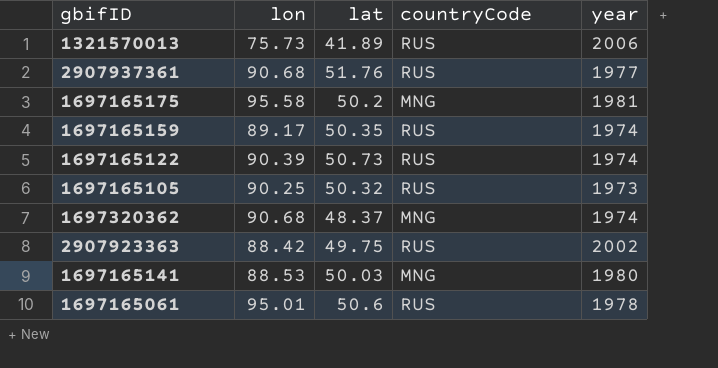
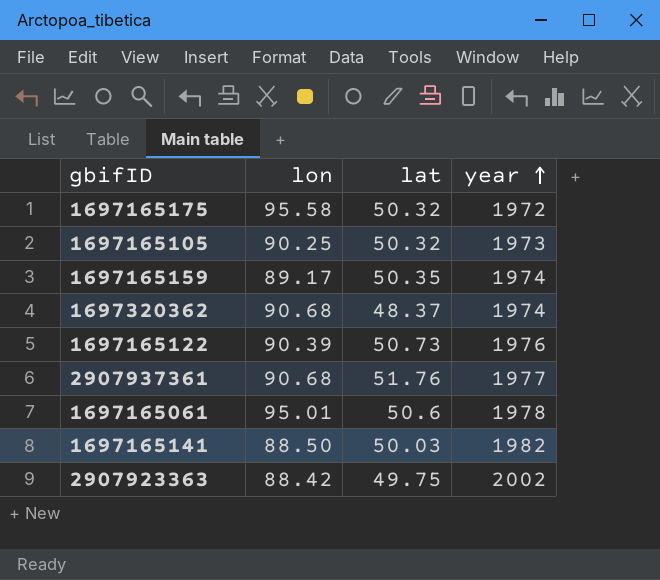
row order: none -> year ascending
column countryCode | position: 4 -> none
row 1321570013: 75.73 | 41.89 | RUS | 2006 -> none
1697165175 | lat: 50.2 -> 50.32
1697165175 | year: 1981 -> 1972
1697165122 | year: 1974 -> 1976
1697165141 | lon: 88.53 -> 88.50
1697165141 | year: 1980 -> 1982

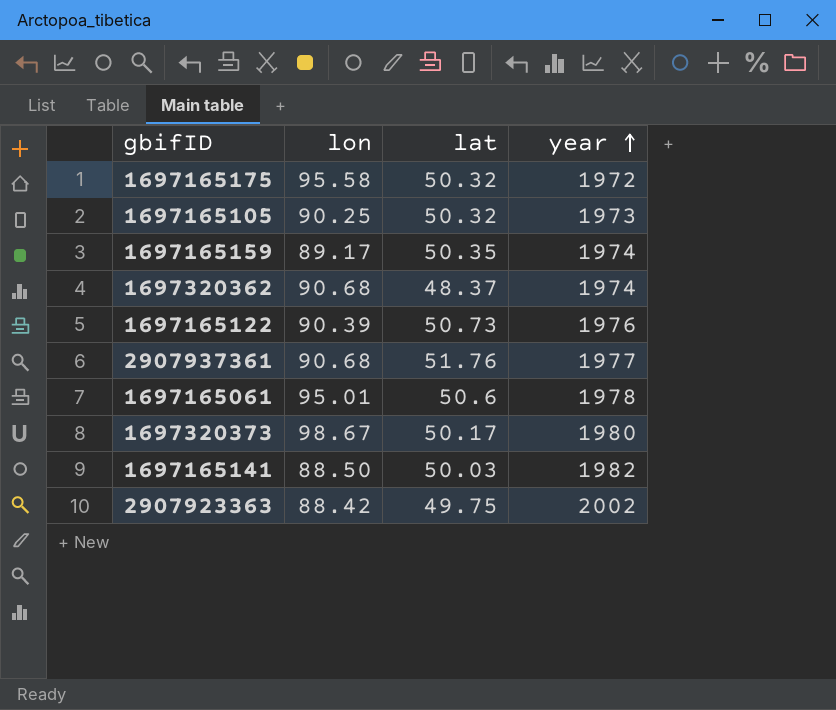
row 1697320373: none -> 98.67 | 50.17 | 1980

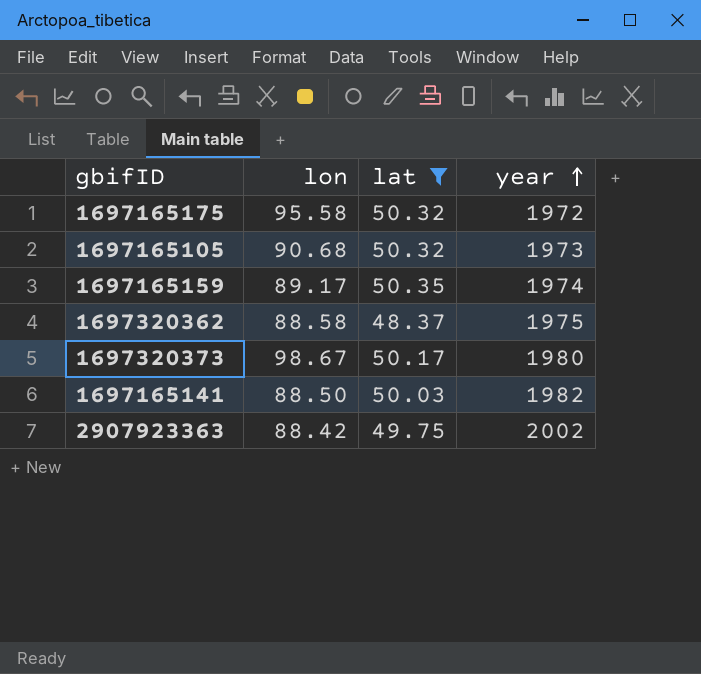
filter: none -> lat <= 50.35
1697165105 | lon: 90.25 -> 90.68
1697320362 | lon: 90.68 -> 88.58
1697320362 | year: 1974 -> 1975

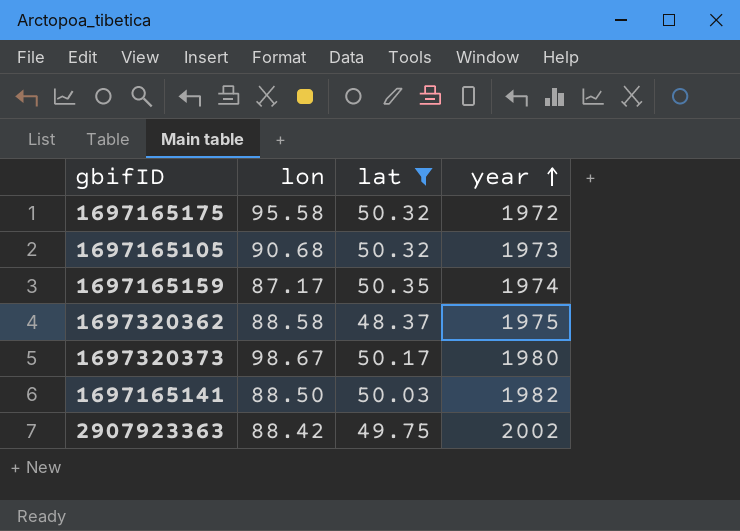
1697165159 | lon: 89.17 -> 87.17

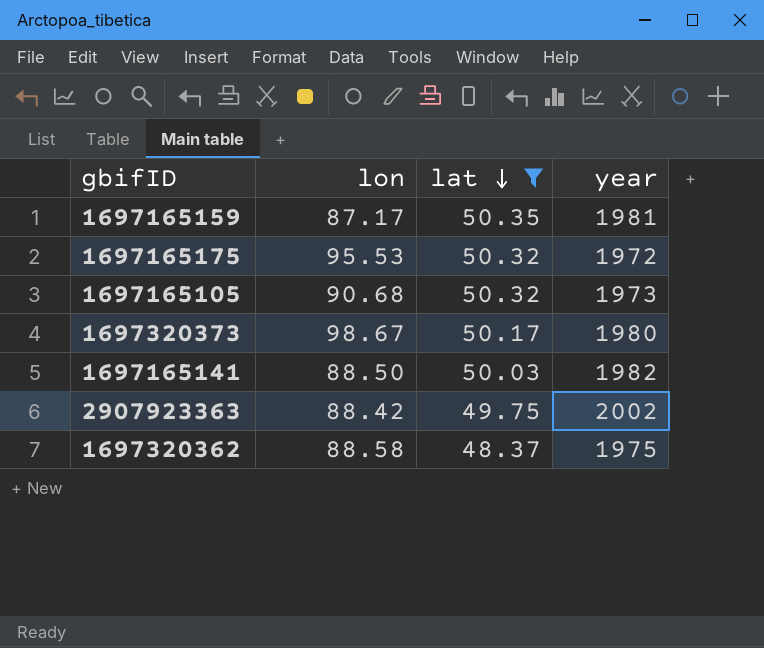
row order: year ascending -> lat descending
1697165159 | year: 1974 -> 1981
1697165175 | lon: 95.58 -> 95.53

